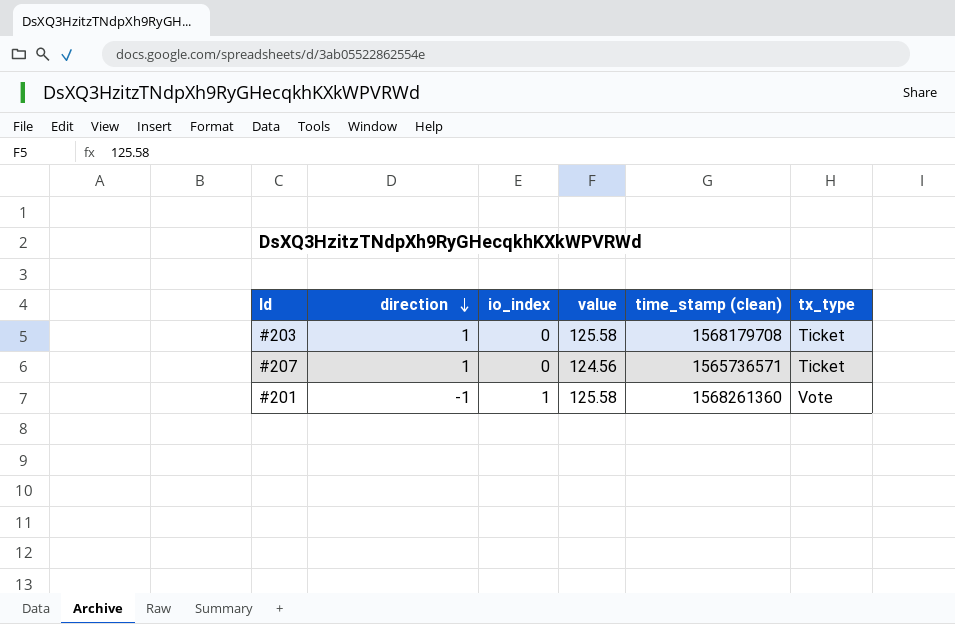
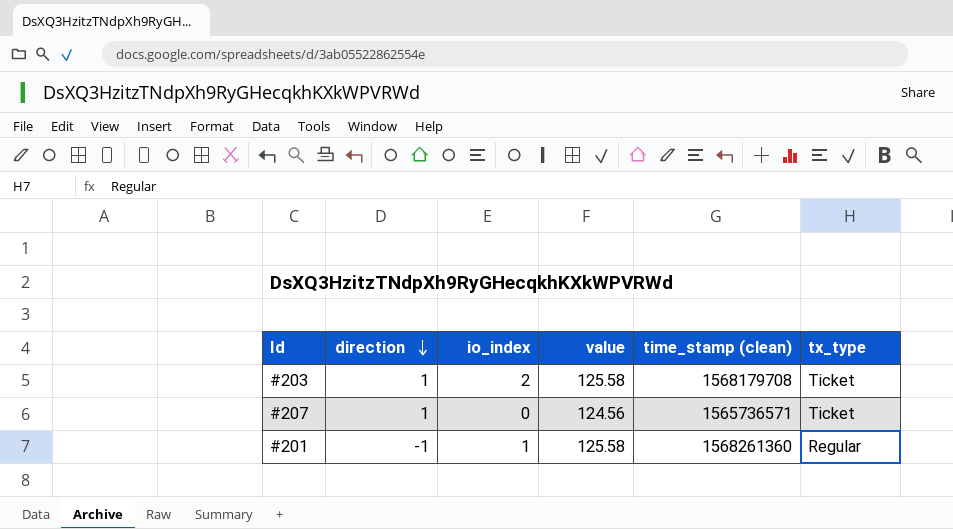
#203 | io_index: 0 -> 2
#201 | tx_type: Vote -> Regular

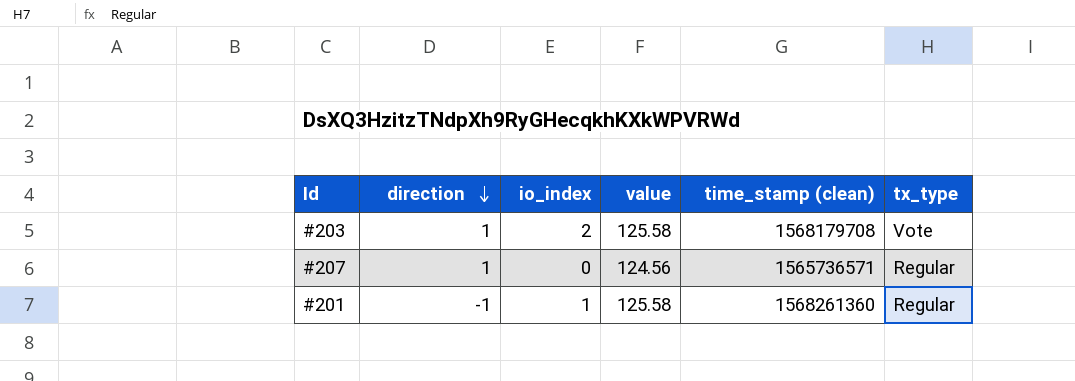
#203 | tx_type: Ticket -> Vote
#207 | tx_type: Ticket -> Regular

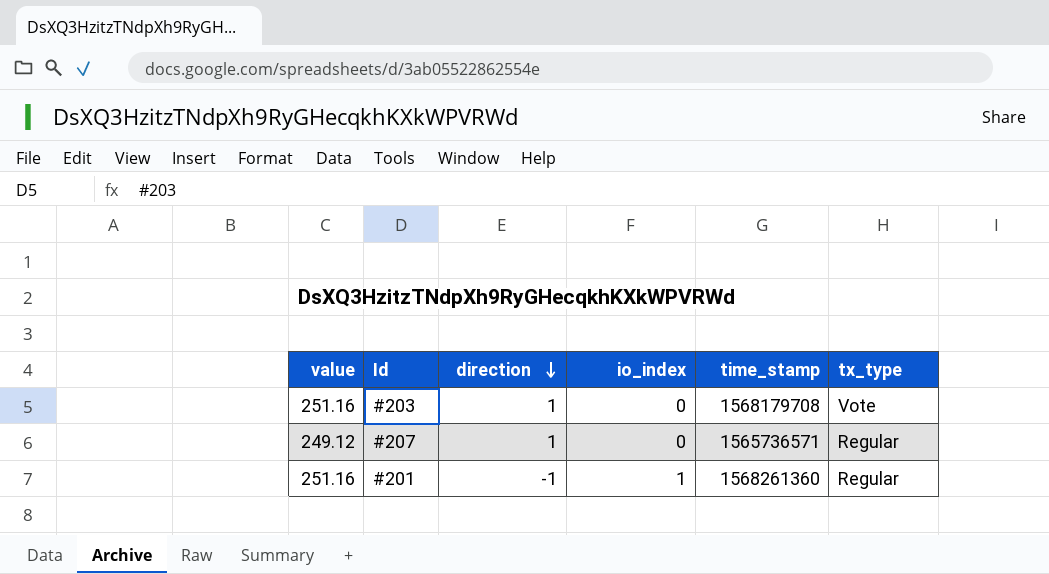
column value | position: 4 -> 1
column name: time_stamp (clean) -> time_stamp
#203 | value: 125.58 -> 251.16
#203 | io_index: 2 -> 0
#207 | value: 124.56 -> 249.12
#201 | value: 125.58 -> 251.16

